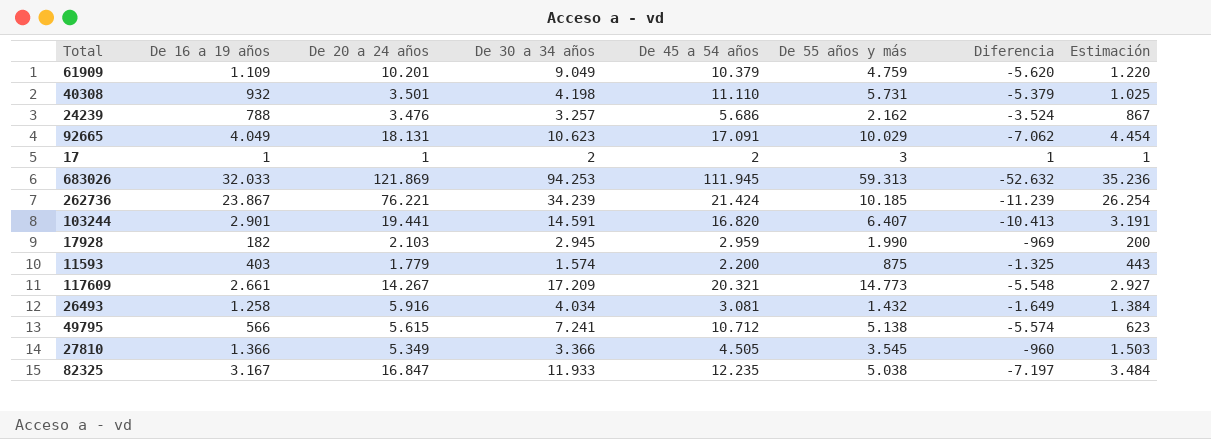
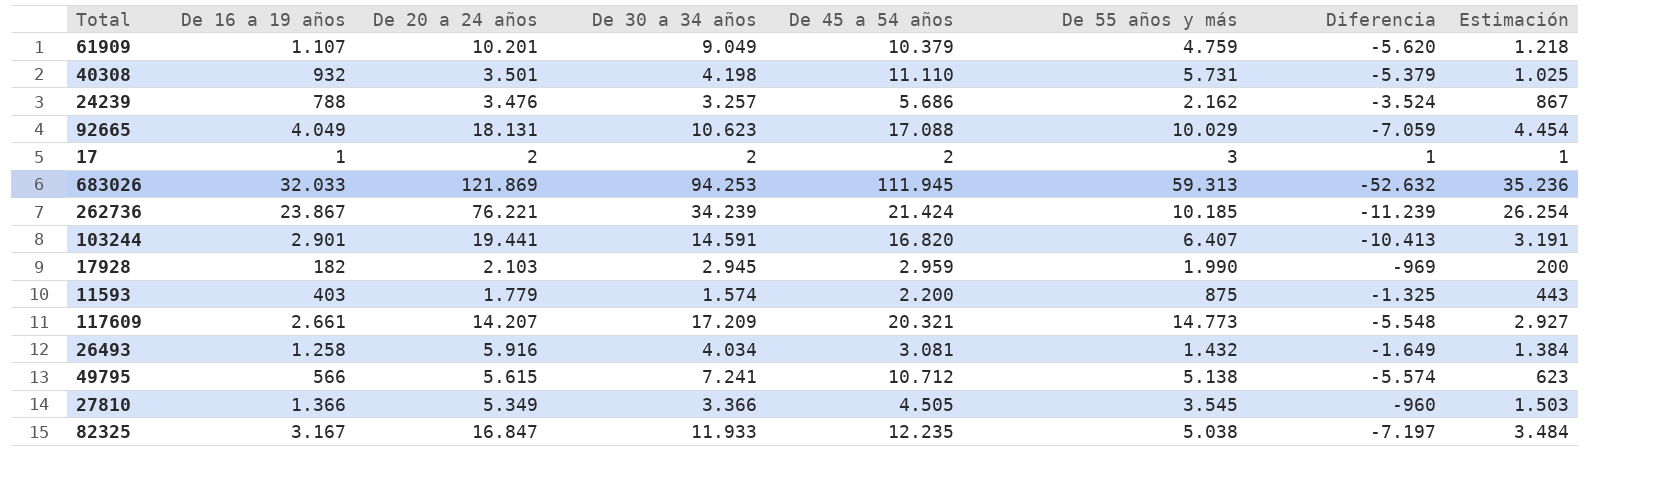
61909 | De 16 a 19 años: 1.109 -> 1.107
61909 | Estimación: 1.220 -> 1.218
92665 | De 45 a 54 años: 17.091 -> 17.088
92665 | Diferencia: -7.062 -> -7.059
17 | De 20 a 24 años: 1 -> 2
117609 | De 20 a 24 años: 14.267 -> 14.207

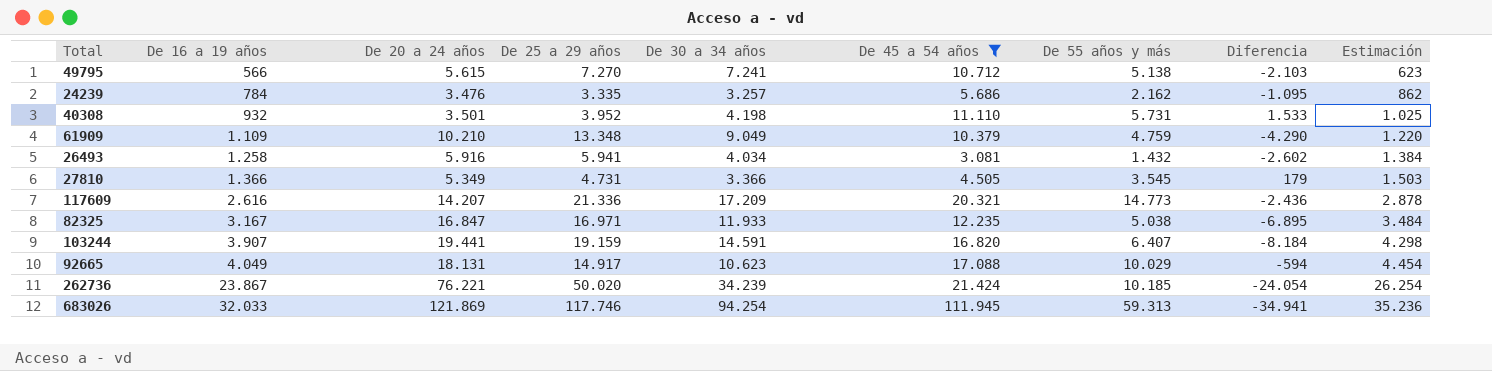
filter: none -> De 45 a 54 años >= 3.081
row order: none -> De 16 a 19 años ascending
column De 25 a 29 años | position: none -> 4
column Diferencia | formula: [De 55 años y más] - [De 45 a 54 años] -> [De 55 años y más] - [De 30 a 34 años]
24239 | De 16 a 19 años: 788 -> 784
24239 | Estimación: 867 -> 862
61909 | De 16 a 19 años: 1.107 -> 1.109
61909 | De 20 a 24 años: 10.201 -> 10.210
61909 | Estimación: 1.218 -> 1.220
117609 | De 16 a 19 años: 2.661 -> 2.616
117609 | Estimación: 2.927 -> 2.878
103244 | De 16 a 19 años: 2.901 -> 3.907
103244 | Estimación: 3.191 -> 4.298
683026 | De 30 a 34 años: 94.253 -> 94.254

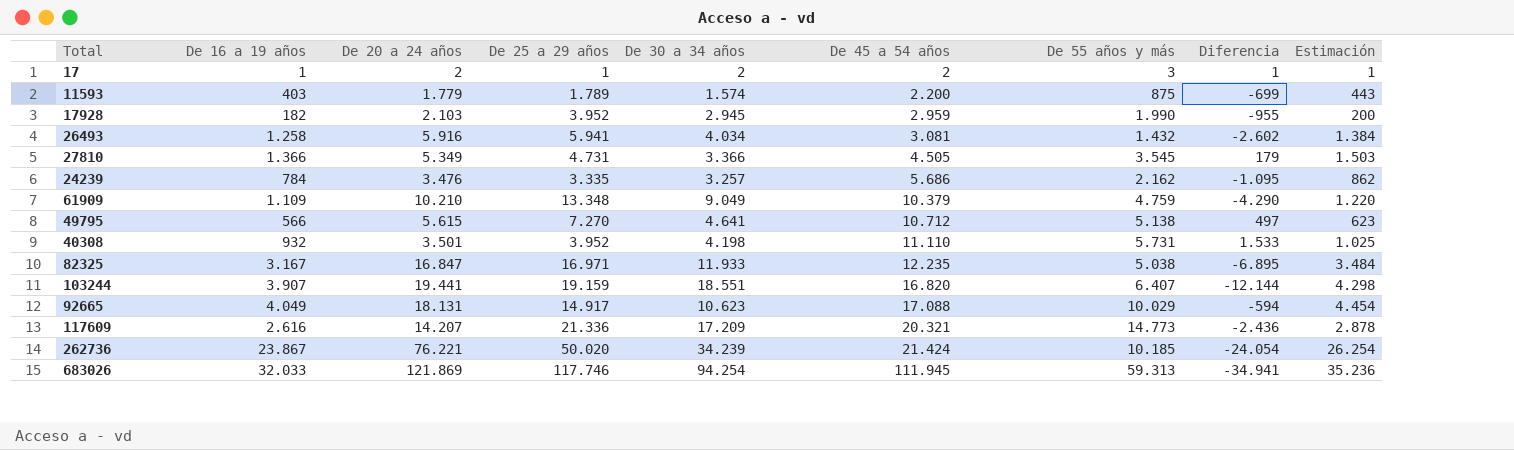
filter: De 45 a 54 años >= 3.081 -> none
row order: De 16 a 19 años ascending -> De 45 a 54 años ascending
49795 | De 30 a 34 años: 7.241 -> 4.641
49795 | Diferencia: -2.103 -> 497
103244 | De 30 a 34 años: 14.591 -> 18.551
103244 | Diferencia: -8.184 -> -12.144

